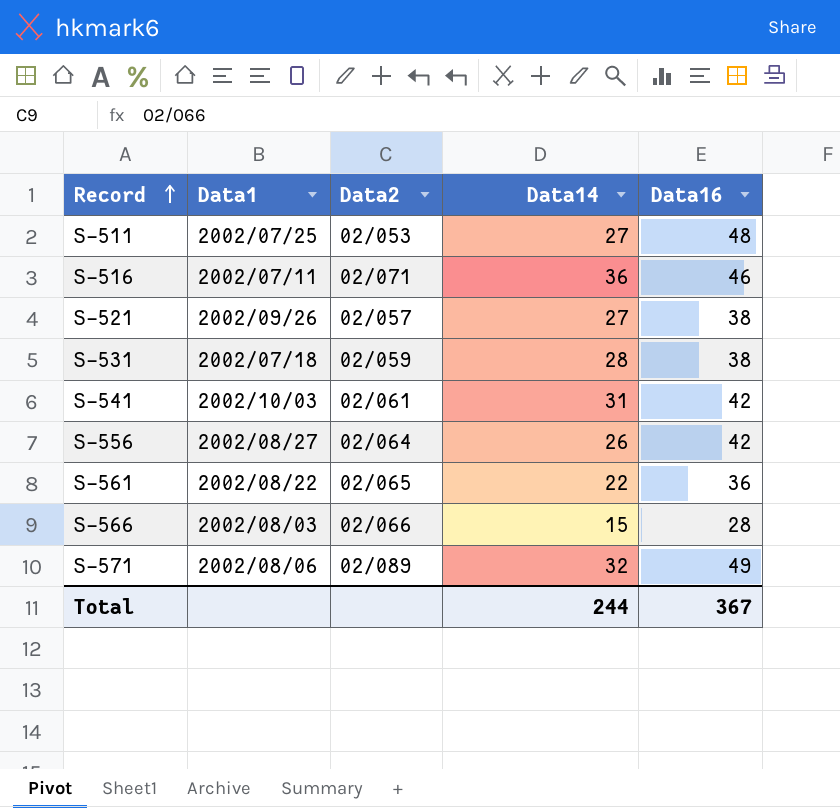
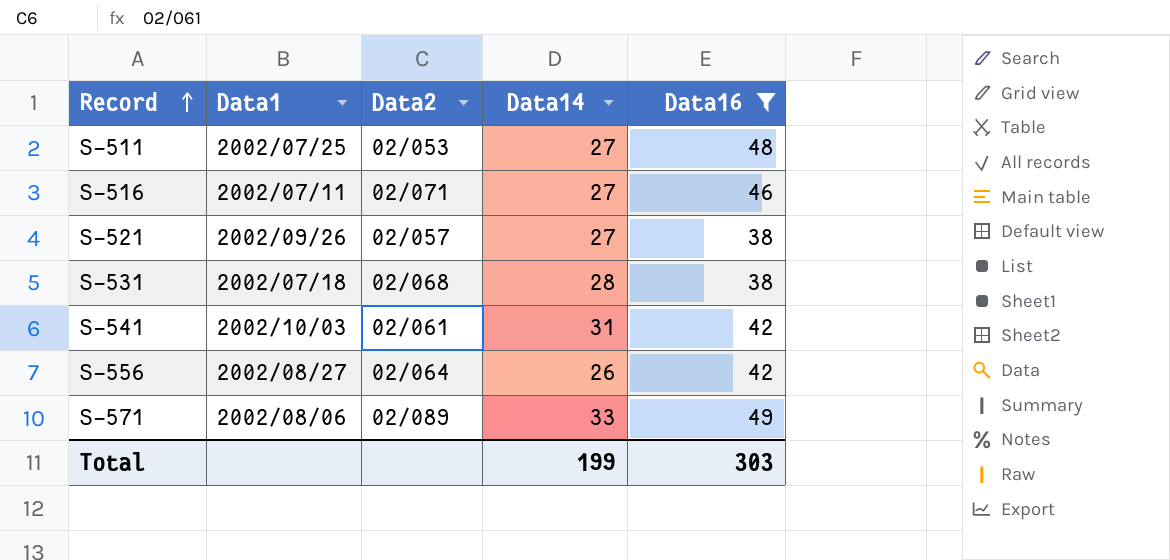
filter: none -> Data16 >= 38
S-516 | Data14: 36 -> 27
S-531 | Data2: 02/059 -> 02/068
S-571 | Data14: 32 -> 33
Total | Data14: 244 -> 199
Total | Data16: 367 -> 303

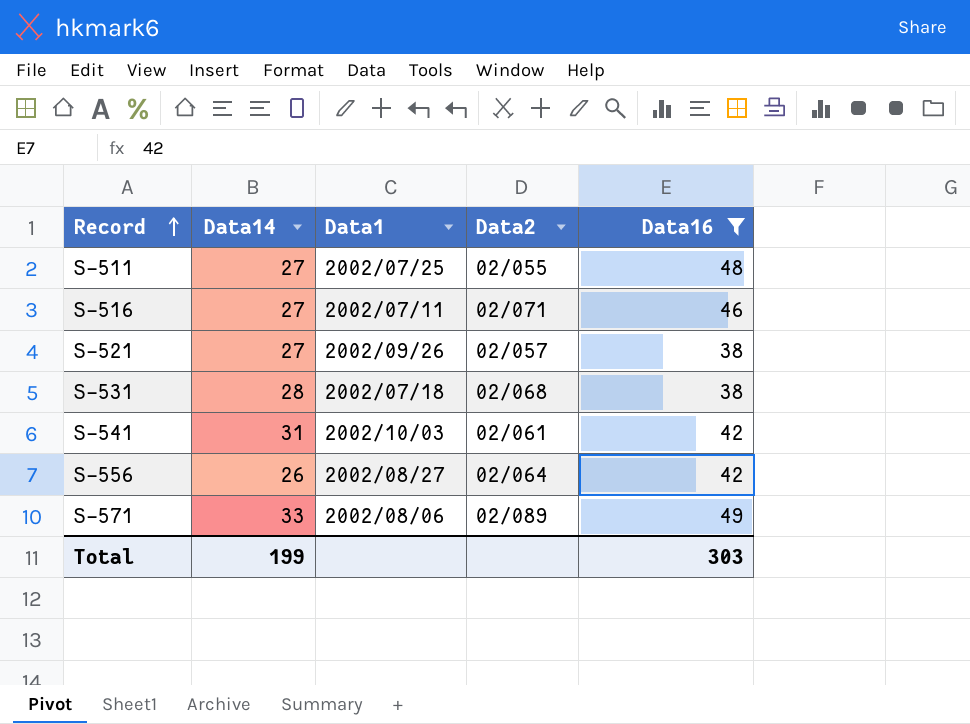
column Data14 | position: 4 -> 2
S-511 | Data2: 02/053 -> 02/055

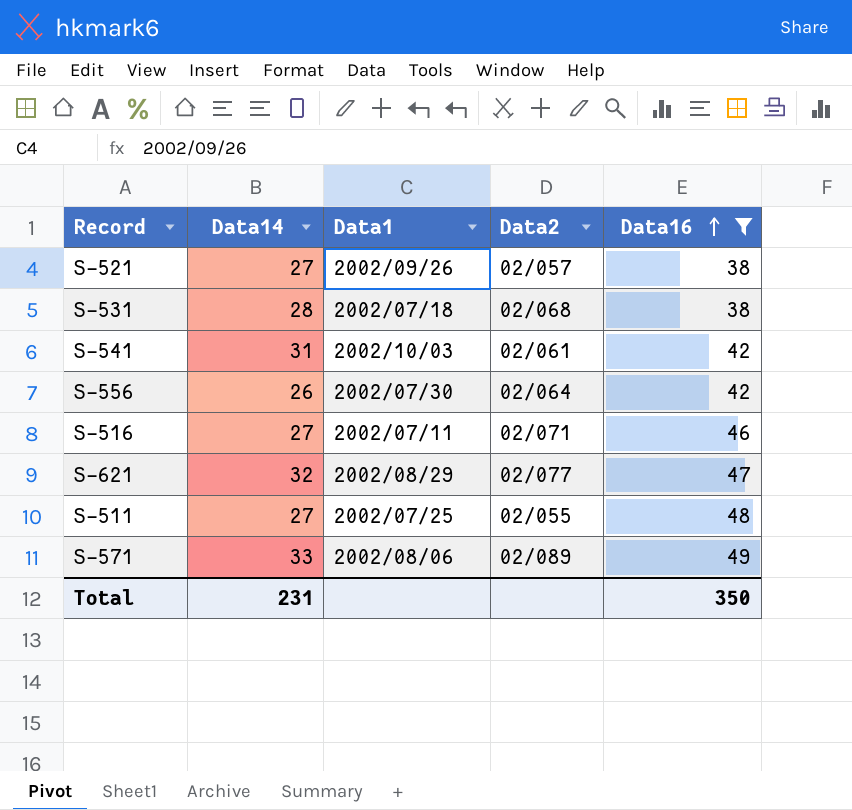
row order: Record ascending -> Data16 ascending
S-556 | Data1: 2002/08/27 -> 2002/07/30
row S-621: none -> 32 | 2002/08/29 | 02/077 | 47
Total | Data14: 199 -> 231
Total | Data16: 303 -> 350

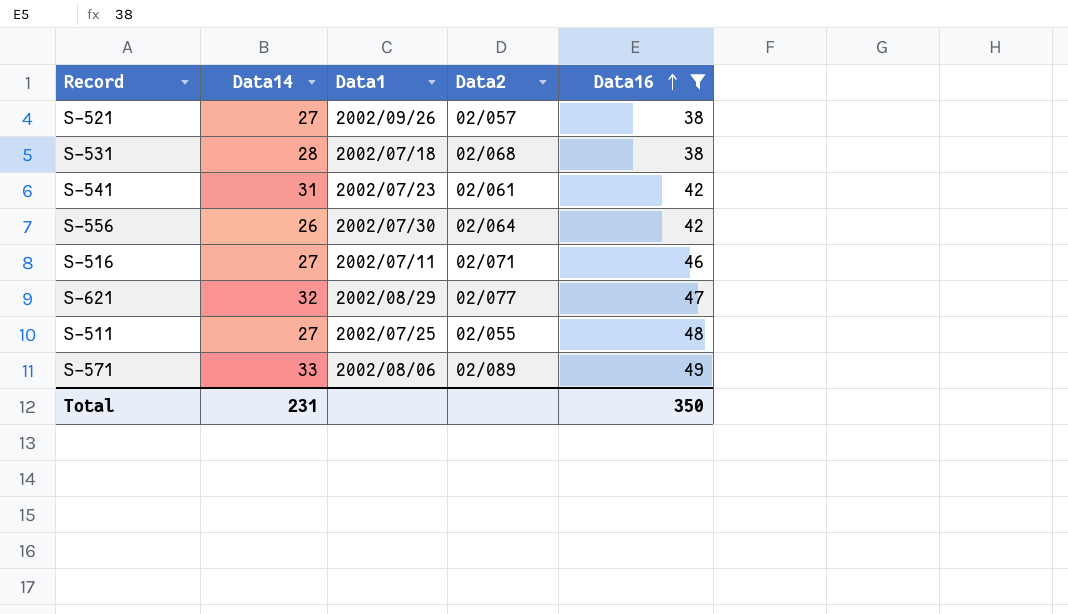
S-541 | Data1: 2002/10/03 -> 2002/07/23

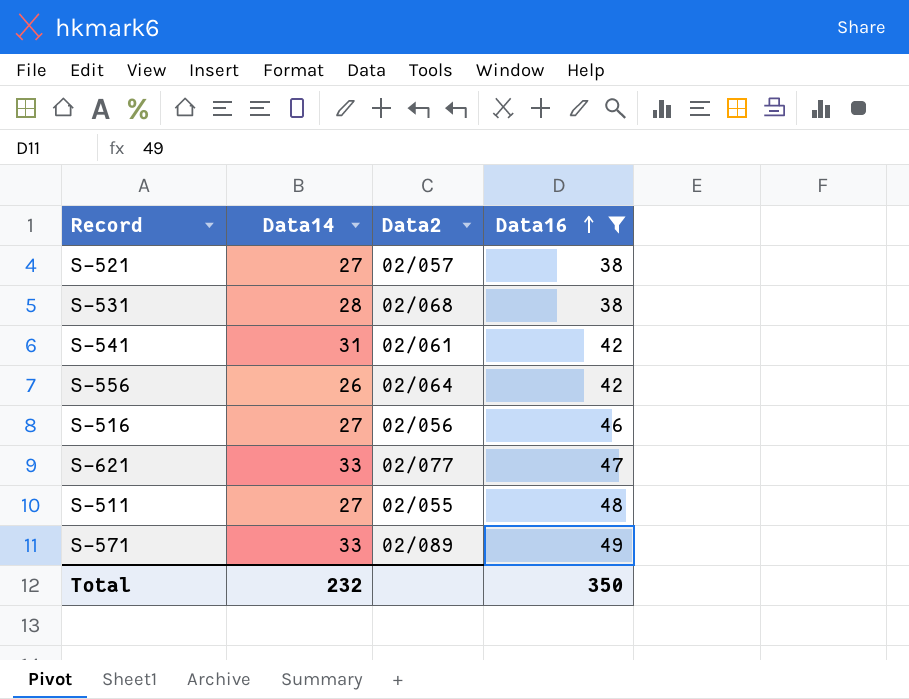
column Data1 | position: 3 -> none
S-516 | Data2: 02/071 -> 02/056
S-621 | Data14: 32 -> 33
Total | Data14: 231 -> 232

